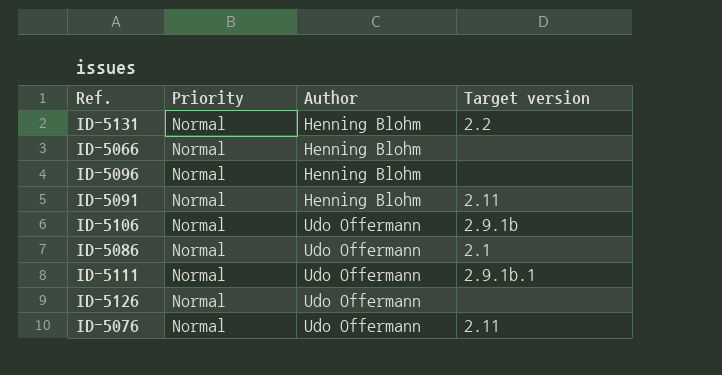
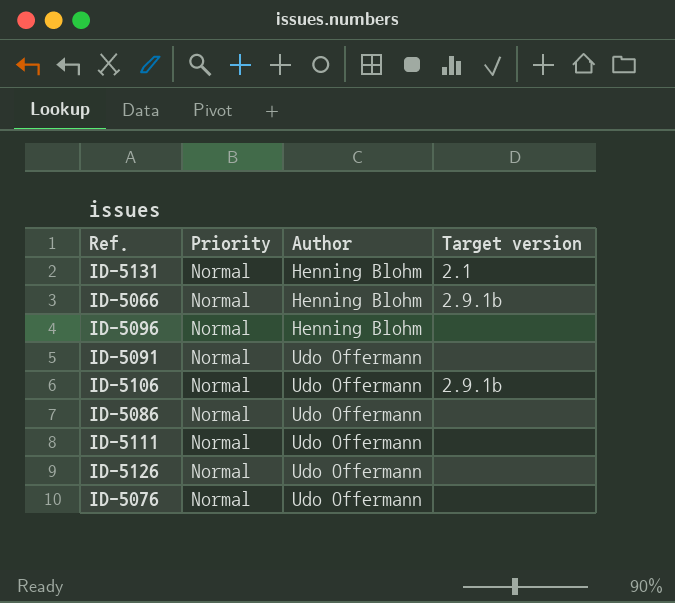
ID-5131 | Target version: 2.2 -> 2.1
ID-5066 | Target version: none -> 2.9.1b
ID-5091 | Author: Henning Blohm -> Udo Offermann
ID-5091 | Target version: 2.11 -> none
ID-5086 | Target version: 2.1 -> none
ID-5111 | Target version: 2.9.1b.1 -> none
ID-5076 | Target version: 2.11 -> none

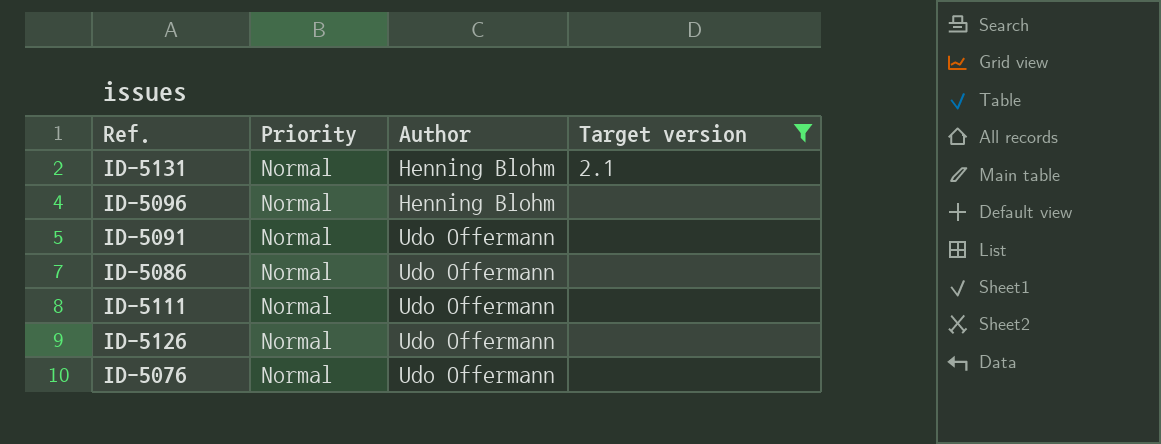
filter: none -> Target version != 2.9.1b

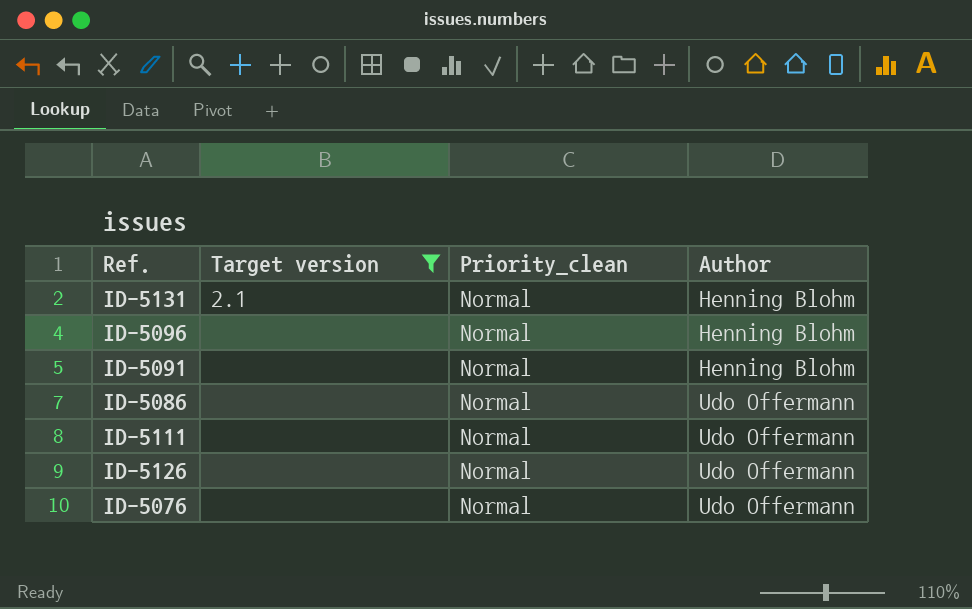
column Target version | position: 4 -> 2
column name: Priority -> Priority_clean
ID-5091 | Author: Udo Offermann -> Henning Blohm

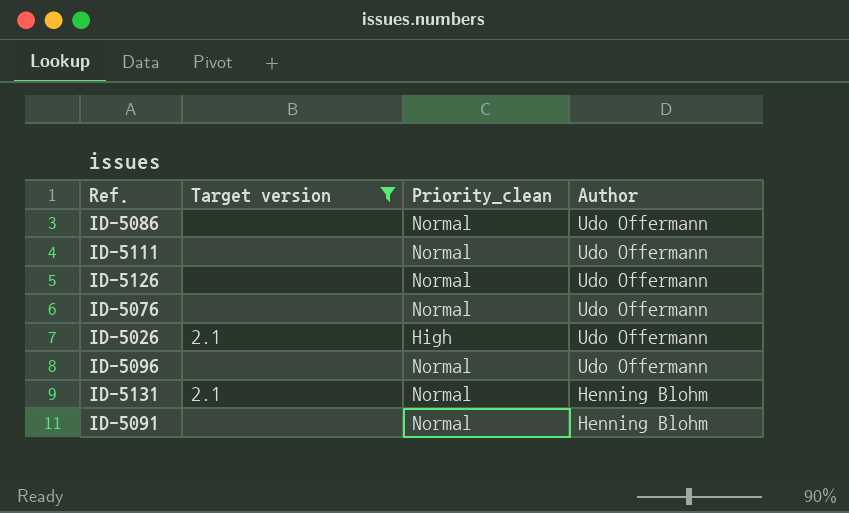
row order: Author ascending -> Author descending
row ID-5026: none -> 2.1 | High | Udo Offermann
ID-5096 | Author: Henning Blohm -> Udo Offermann

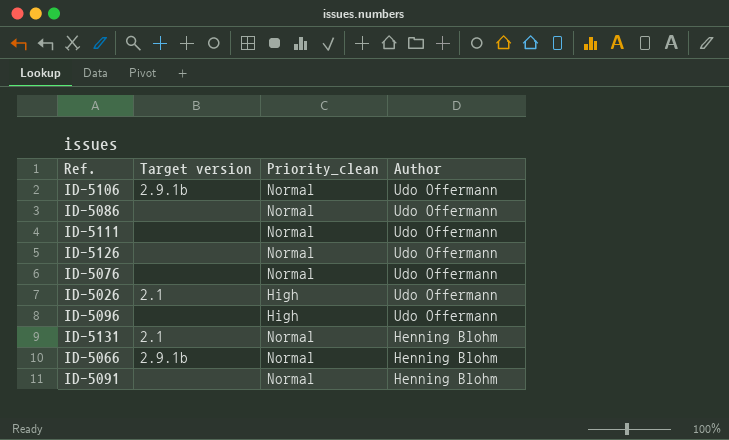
filter: Target version != 2.9.1b -> none
ID-5096 | Priority_clean: Normal -> High

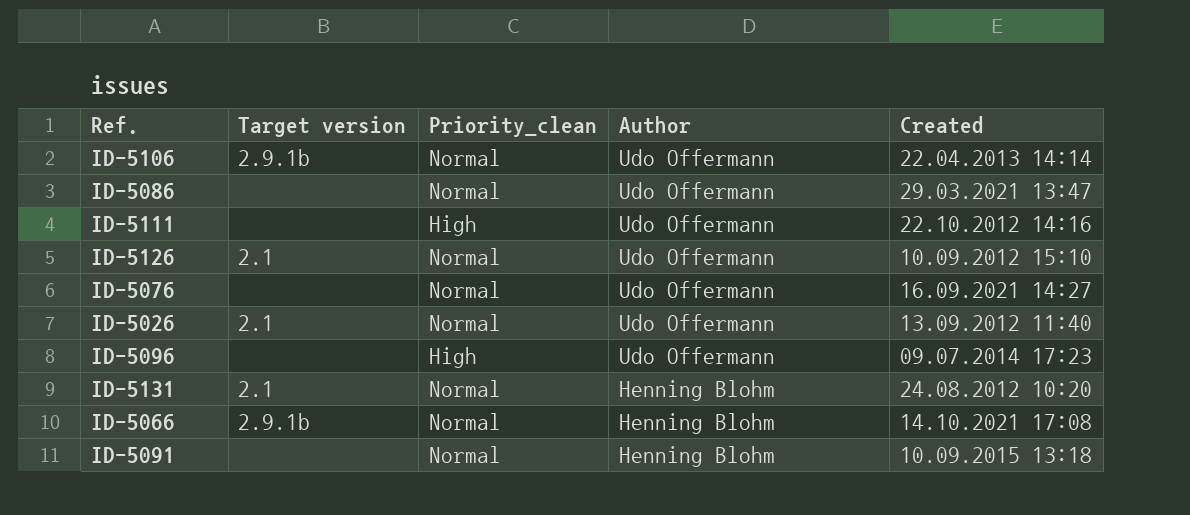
column Created | position: none -> 5
ID-5111 | Priority_clean: Normal -> High
ID-5126 | Target version: none -> 2.1
ID-5026 | Priority_clean: High -> Normal

